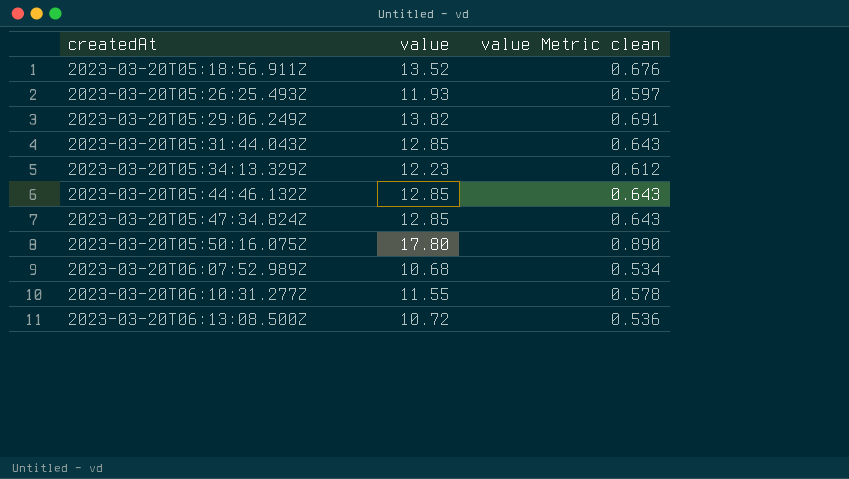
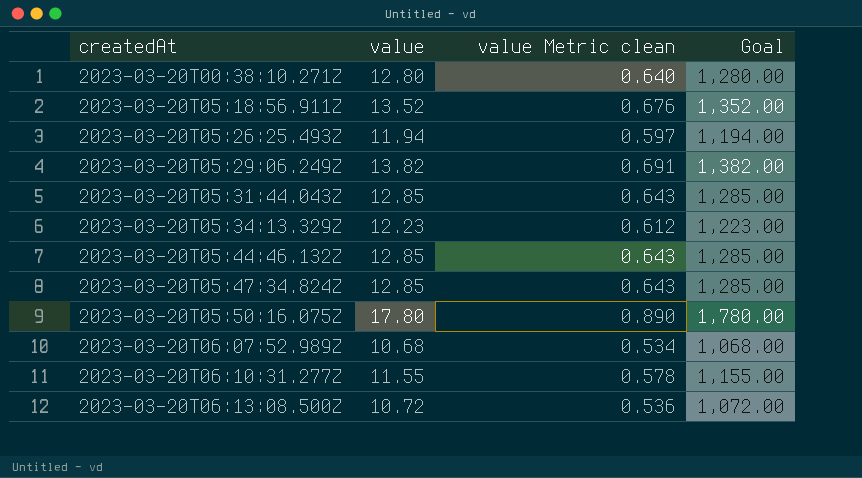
column Goal | formula: none -> [value] * 100
row 2023-03-20T00:38:10.271Z: none -> 12.80 | 0.640 | 1,280.00
2023-03-20T05:26:25.493Z | value: 11.93 -> 11.94

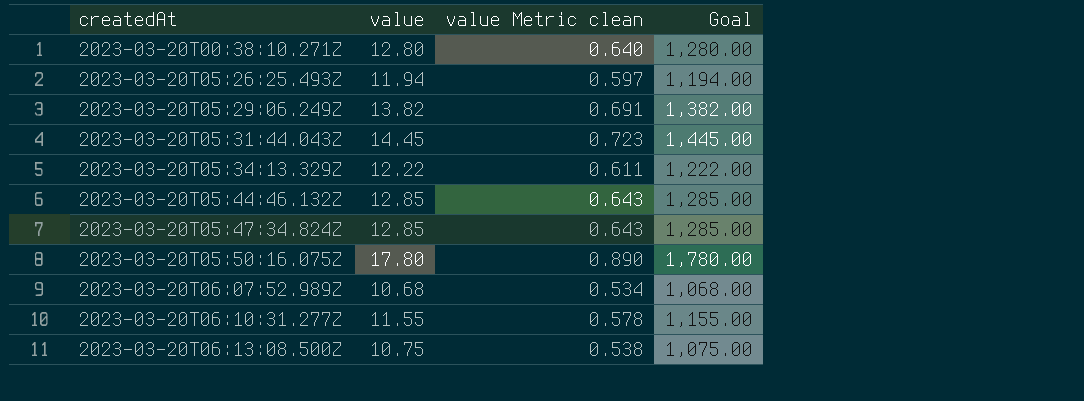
row 2023-03-20T05:18:56.911Z: 13.52 | 0.676 | 1,352.00 -> none
2023-03-20T05:31:44.043Z | value: 12.85 -> 14.45
2023-03-20T05:31:44.043Z | value Metric clean: 0.643 -> 0.723
2023-03-20T05:31:44.043Z | Goal: 1,285.00 -> 1,445.00
2023-03-20T05:34:13.329Z | value: 12.23 -> 12.22
2023-03-20T05:34:13.329Z | value Metric clean: 0.612 -> 0.611
2023-03-20T05:34:13.329Z | Goal: 1,223.00 -> 1,222.00
2023-03-20T06:13:08.500Z | value: 10.72 -> 10.75
2023-03-20T06:13:08.500Z | value Metric clean: 0.536 -> 0.538
2023-03-20T06:13:08.500Z | Goal: 1,072.00 -> 1,075.00

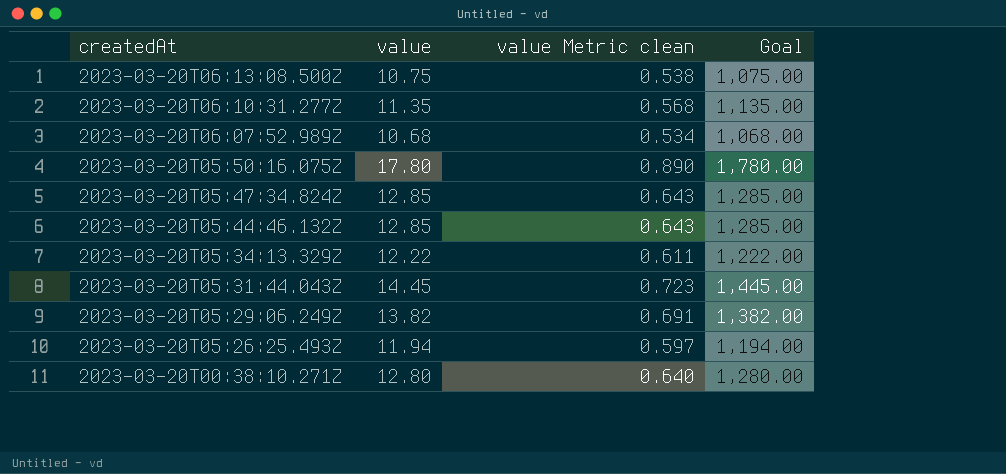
row order: createdAt ascending -> createdAt descending
2023-03-20T06:10:31.277Z | value: 11.55 -> 11.35
2023-03-20T06:10:31.277Z | value Metric clean: 0.578 -> 0.568
2023-03-20T06:10:31.277Z | Goal: 1,155.00 -> 1,135.00

